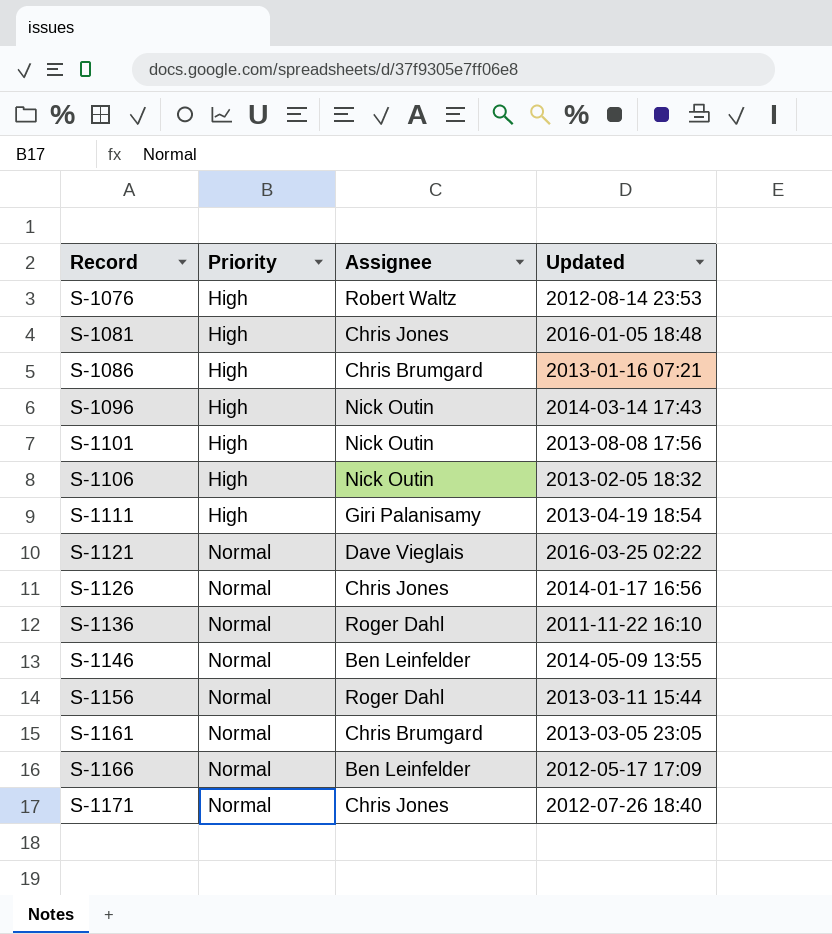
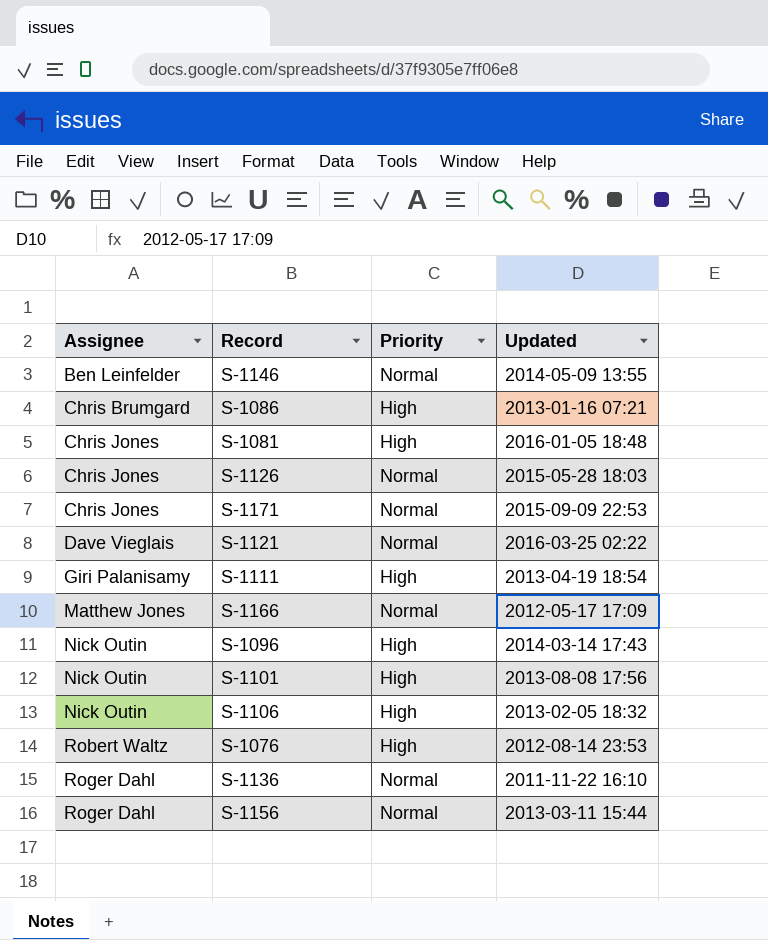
row order: Record ascending -> Assignee ascending
column Assignee | position: 3 -> 1
row S-1161: Normal | Chris Brumgard | 2013-03-05 23:05 -> none
S-1126 | Updated: 2014-01-17 16:56 -> 2015-05-28 18:03
S-1171 | Updated: 2012-07-26 18:40 -> 2015-09-09 22:53
S-1166 | Assignee: Ben Leinfelder -> Matthew Jones

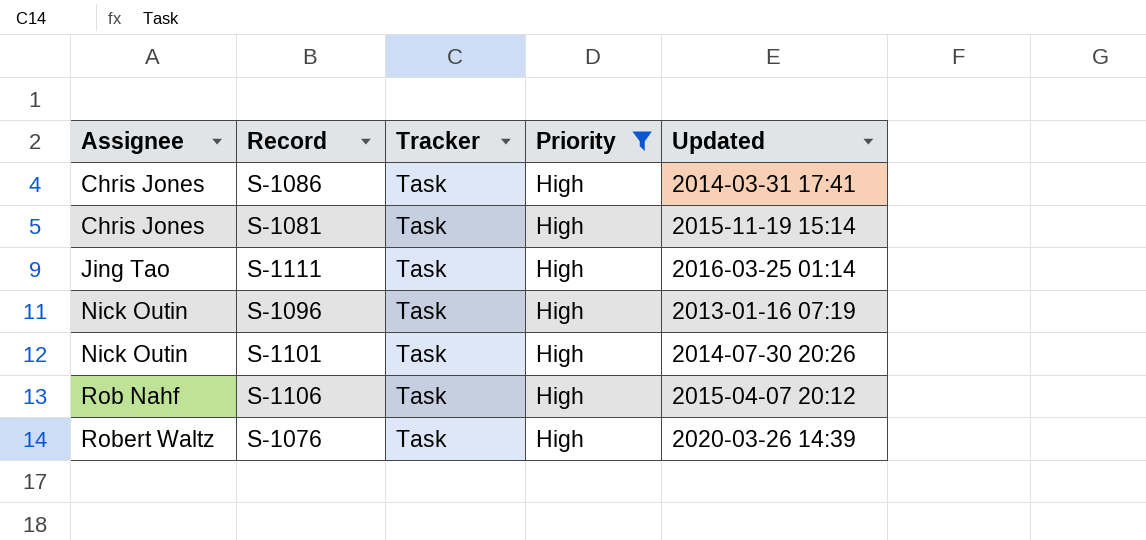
filter: none -> Priority = High
column Tracker | position: none -> 3
S-1086 | Assignee: Chris Brumgard -> Chris Jones
S-1086 | Updated: 2013-01-16 07:21 -> 2014-03-31 17:41
S-1081 | Updated: 2016-01-05 18:48 -> 2015-11-19 15:14
S-1111 | Assignee: Giri Palanisamy -> Jing Tao
S-1111 | Updated: 2013-04-19 18:54 -> 2016-03-25 01:14
S-1096 | Updated: 2014-03-14 17:43 -> 2013-01-16 07:19
S-1101 | Updated: 2013-08-08 17:56 -> 2014-07-30 20:26
S-1106 | Assignee: Nick Outin -> Rob Nahf
S-1106 | Updated: 2013-02-05 18:32 -> 2015-04-07 20:12
S-1076 | Updated: 2012-08-14 23:53 -> 2020-03-26 14:39

